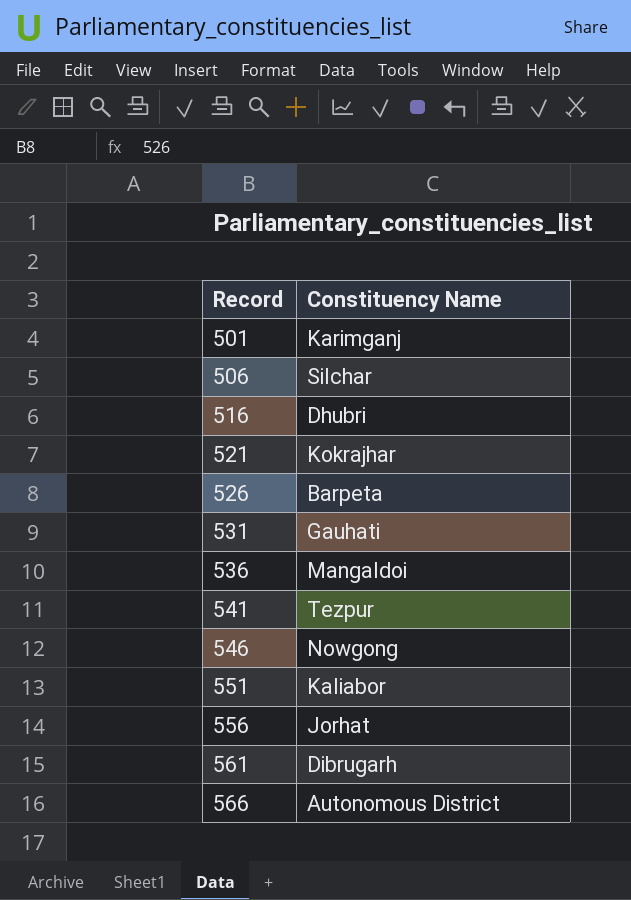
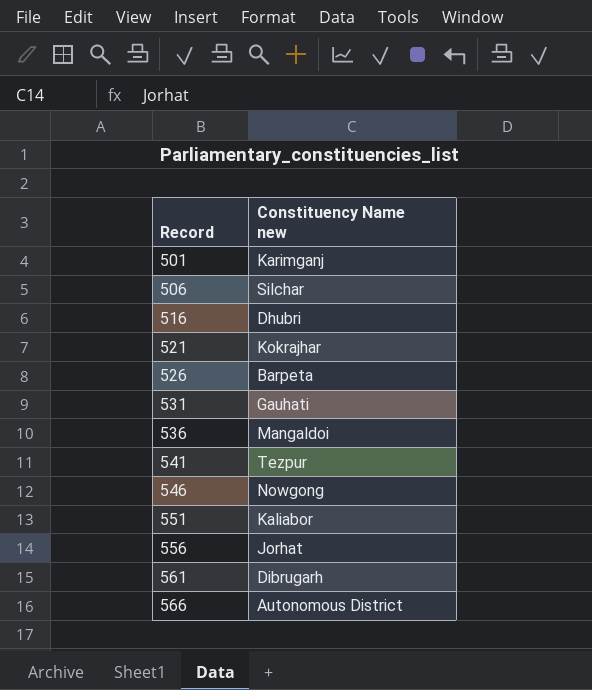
column name: Constituency Name -> Constituency Name new

